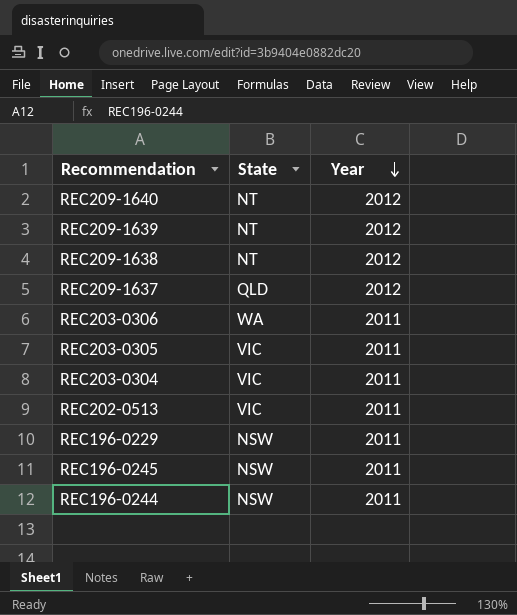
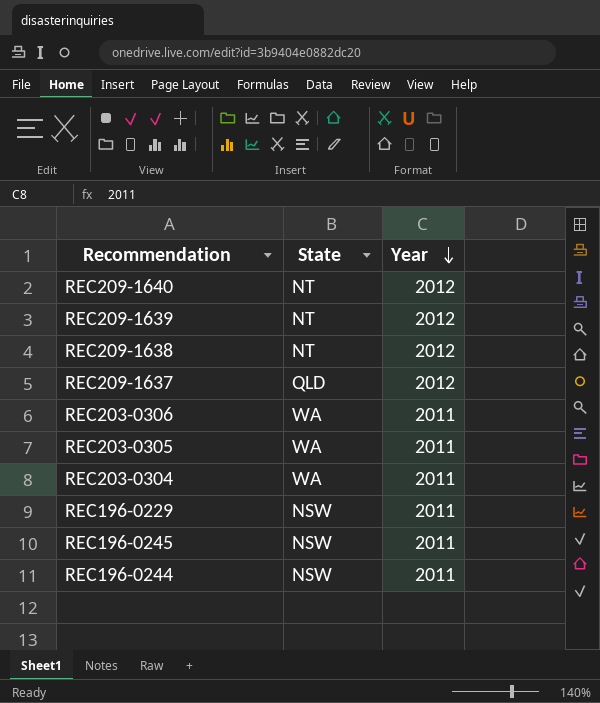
row REC202-0513: VIC | 2011 -> none
REC203-0305 | State: VIC -> WA
REC203-0304 | State: VIC -> WA

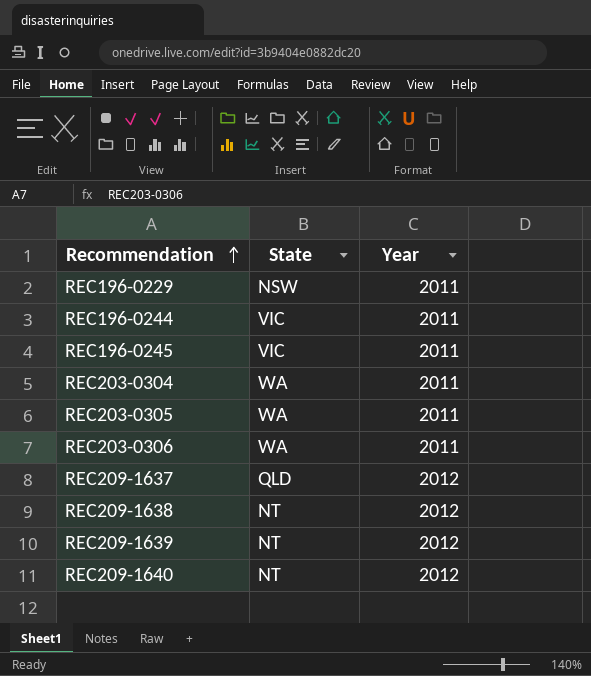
row order: Year descending -> Recommendation ascending
REC196-0244 | State: NSW -> VIC
REC196-0245 | State: NSW -> VIC

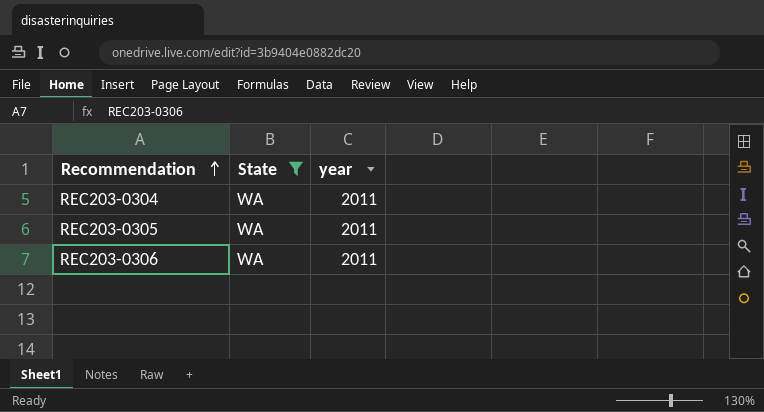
filter: none -> State = WA
column name: Year -> year

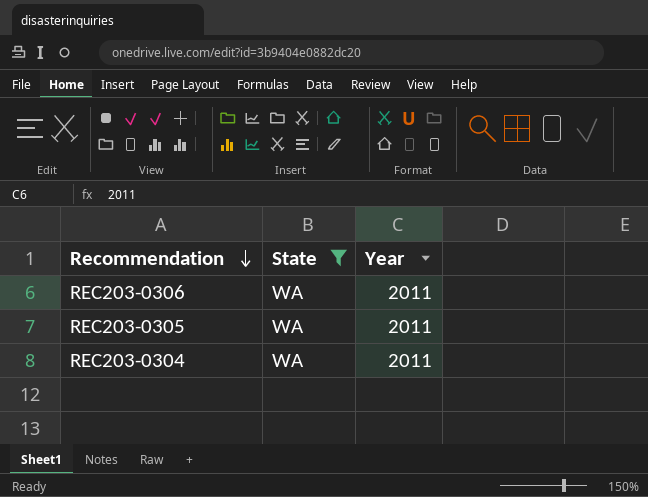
row order: Recommendation ascending -> Recommendation descending
column name: year -> Year

